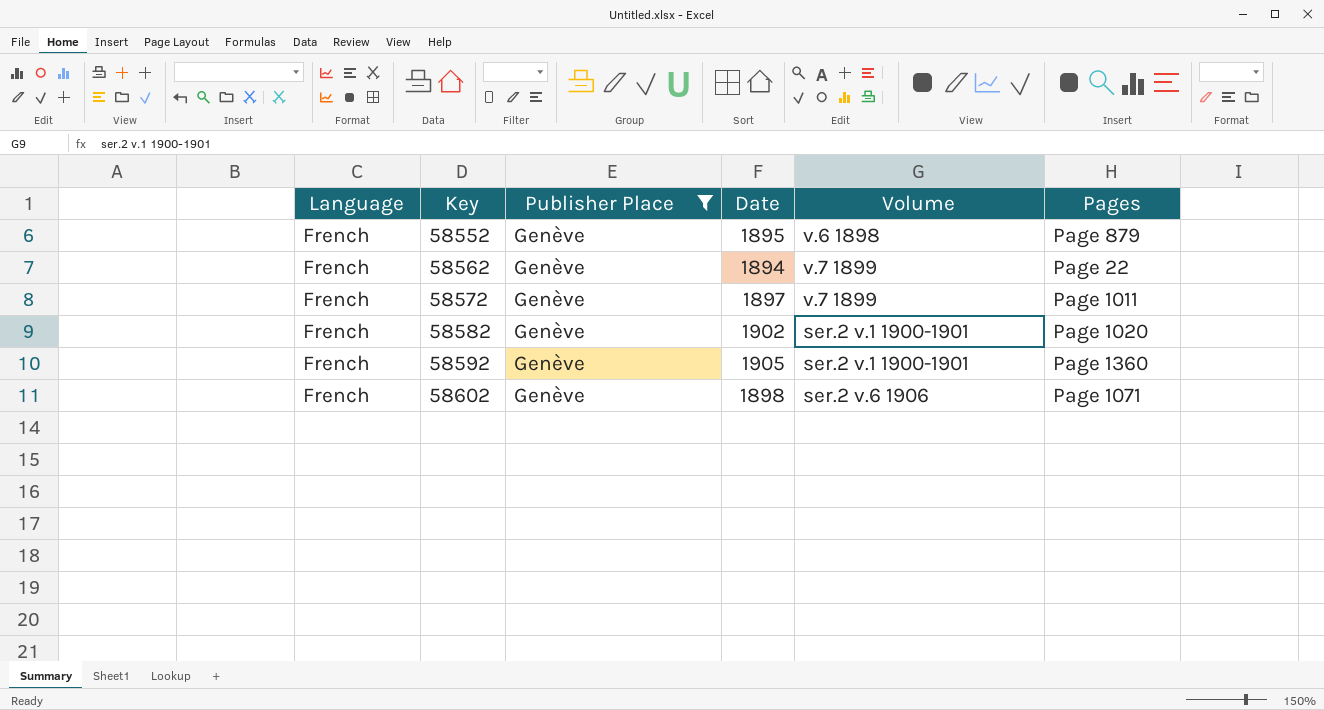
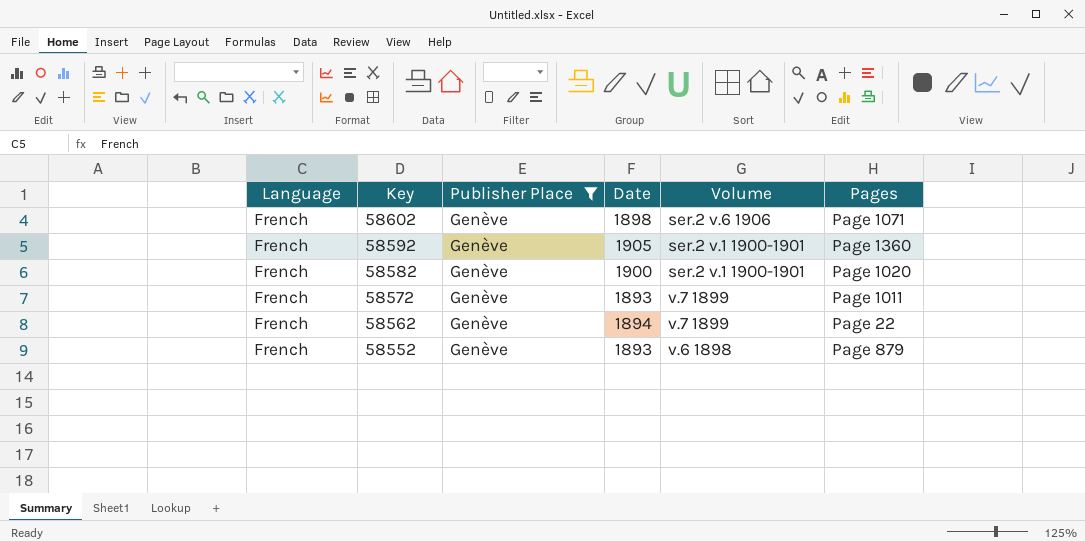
row order: Key ascending -> Key descending
58582 | Date: 1902 -> 1900
58572 | Date: 1897 -> 1893
58552 | Date: 1895 -> 1893

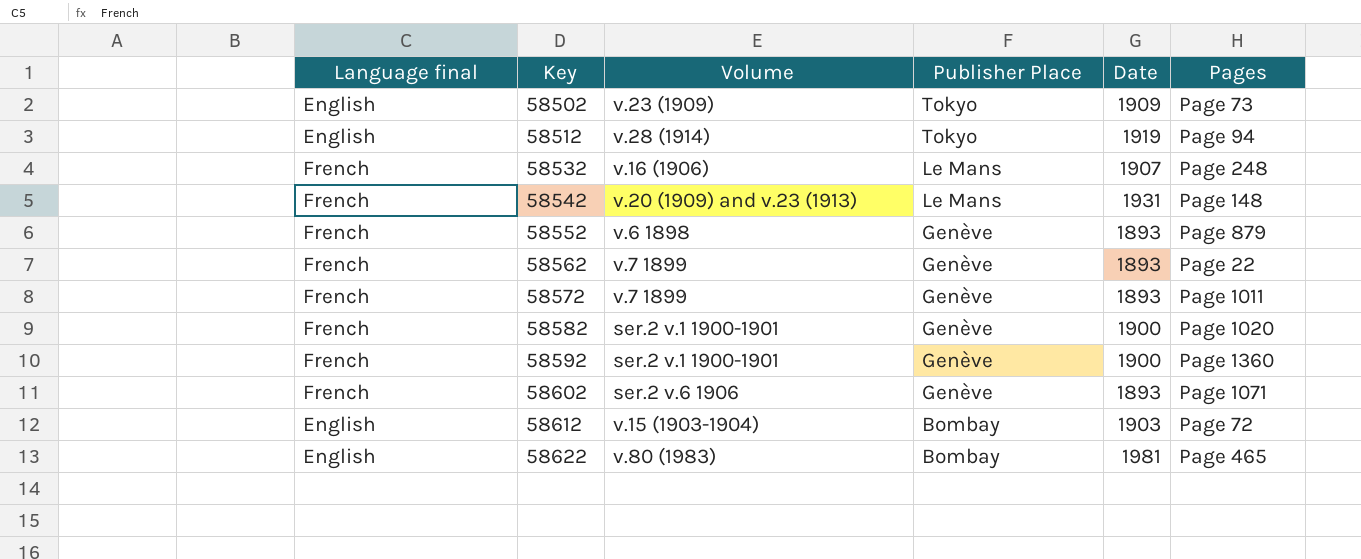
filter: Publisher Place = Genève -> none
row order: Key descending -> Key ascending
column name: Language -> Language final
column Volume | position: 5 -> 3
58562 | Date: 1894 -> 1893
58592 | Date: 1905 -> 1900
58602 | Date: 1898 -> 1893

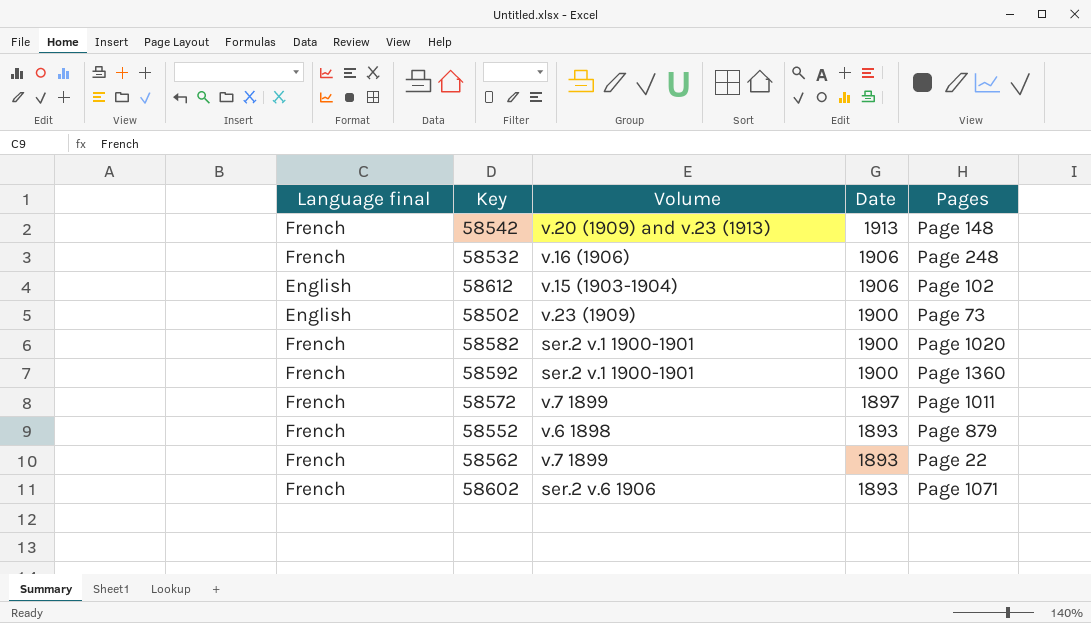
row order: Key ascending -> Date descending
column Publisher Place | position: 4 -> none
row 58512: English | v.28 (1914) | Tokyo | 1919 | Page 94 -> none
row 58622: English | v.80 (1983) | Bombay | 1981 | Page 465 -> none
58542 | Date: 1931 -> 1913
58532 | Date: 1907 -> 1906
58612 | Date: 1903 -> 1906
58612 | Pages: Page 72 -> Page 102
58502 | Date: 1909 -> 1900
58572 | Date: 1893 -> 1897

